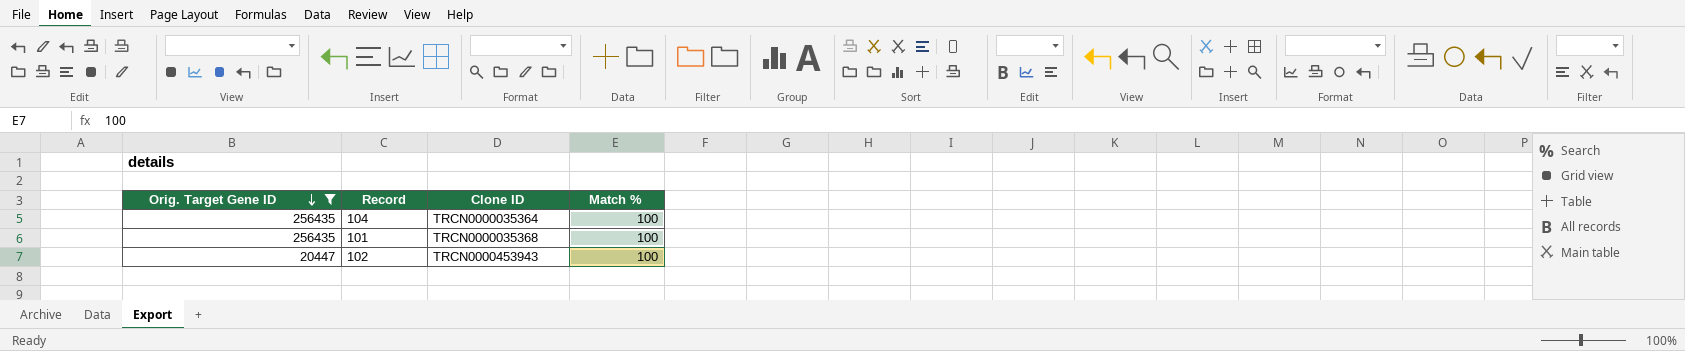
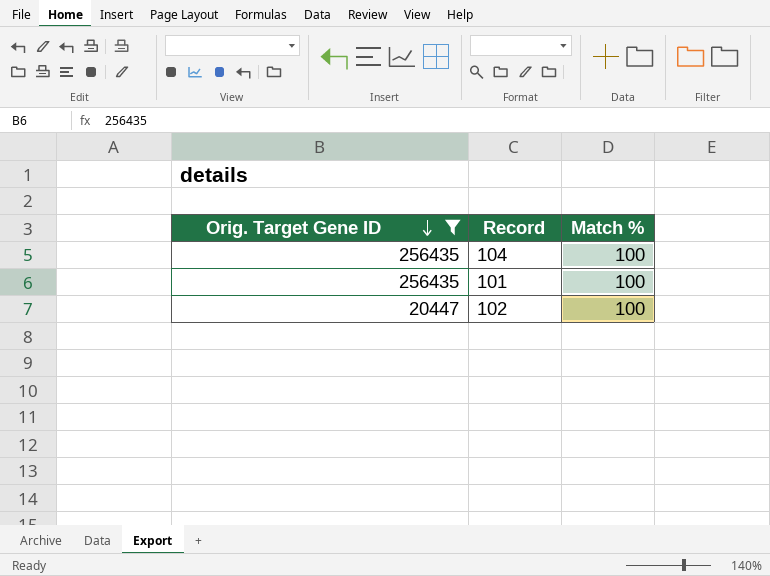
column Clone ID | position: 3 -> none

